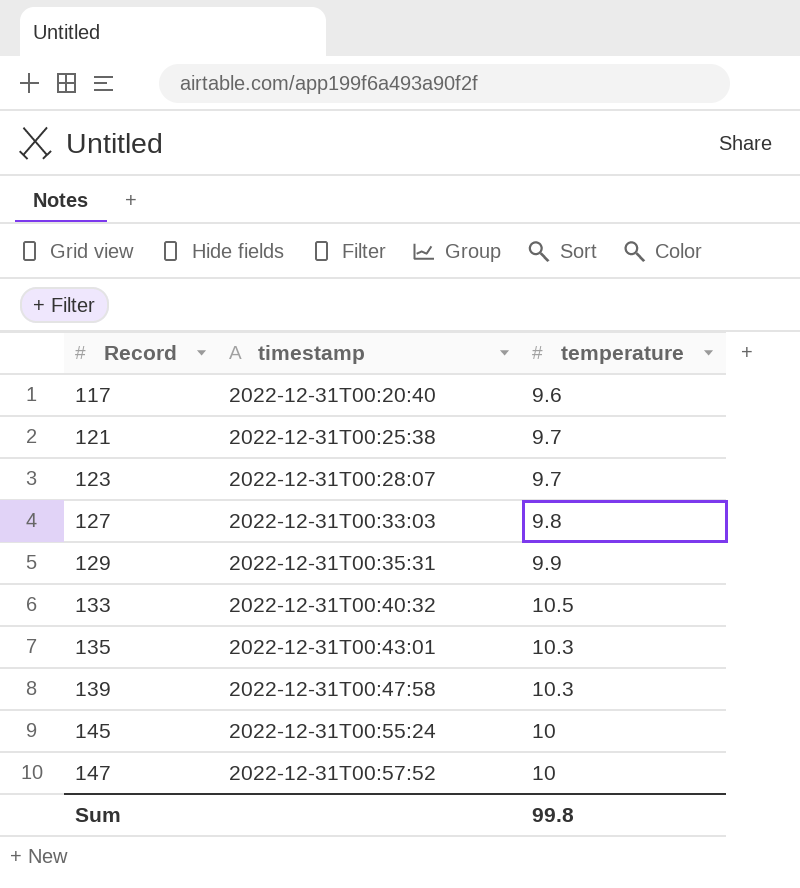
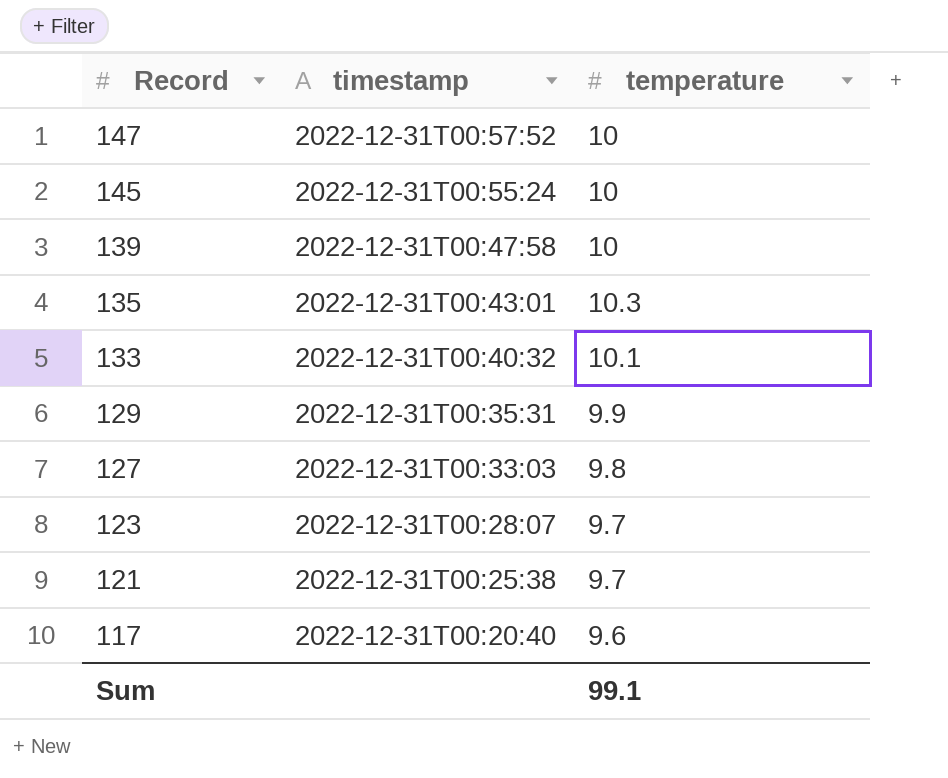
row order: Record ascending -> Record descending
139 | temperature: 10.3 -> 10
133 | temperature: 10.5 -> 10.1
Sum | temperature: 99.8 -> 99.1

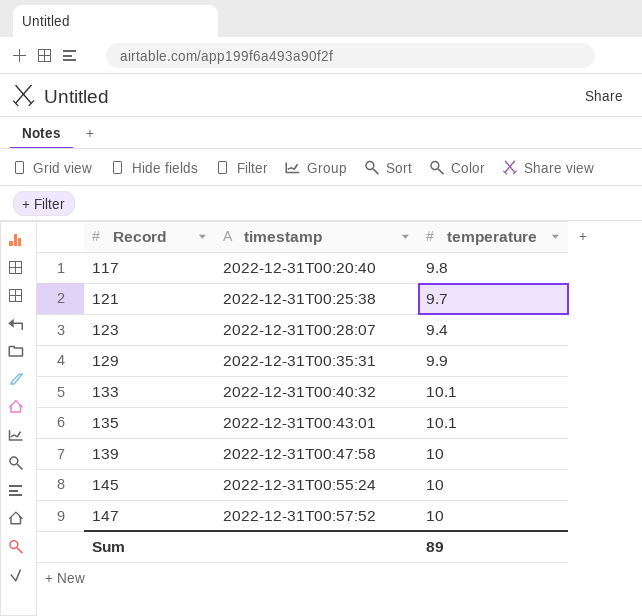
row order: Record descending -> Record ascending
row 127: 2022-12-31T00:33:03 | 9.8 -> none
117 | temperature: 9.6 -> 9.8
123 | temperature: 9.7 -> 9.4
135 | temperature: 10.3 -> 10.1
Sum | temperature: 99.1 -> 89

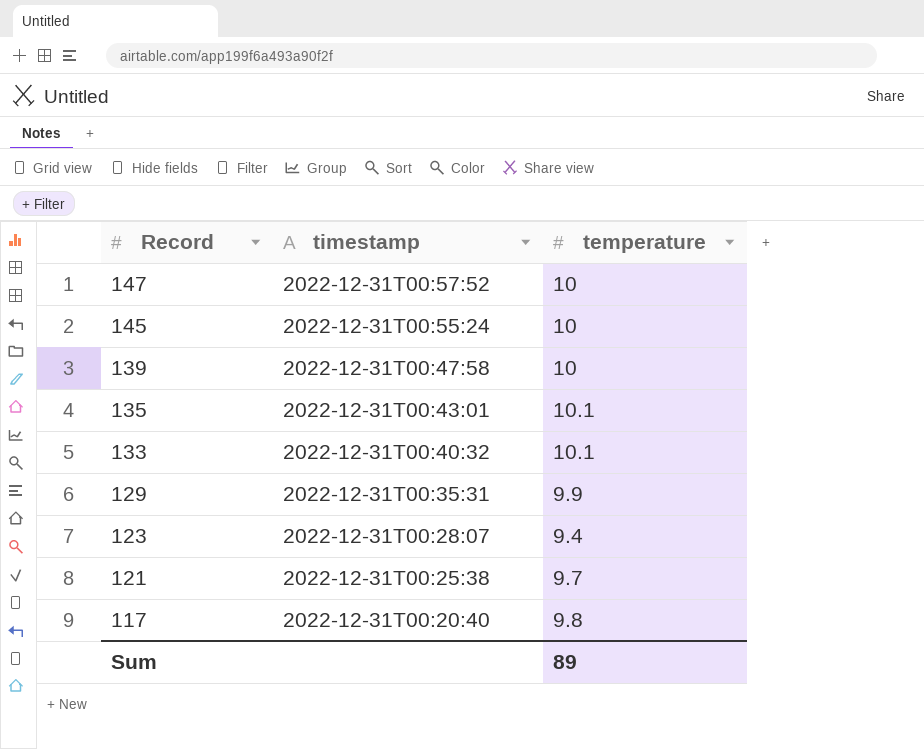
row order: Record ascending -> Record descending

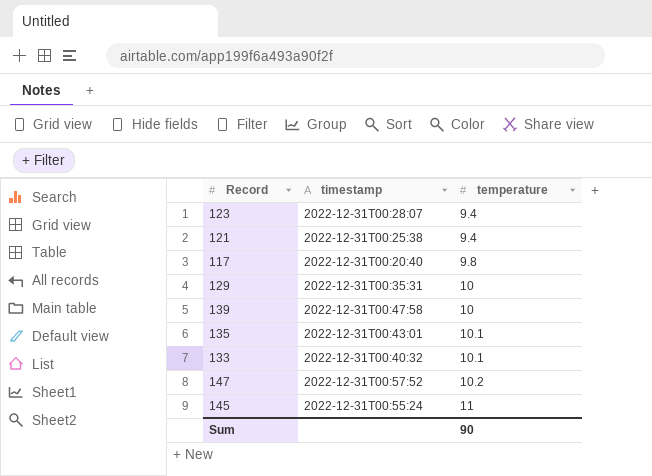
row order: Record descending -> temperature ascending
121 | temperature: 9.7 -> 9.4
129 | temperature: 9.9 -> 10
147 | temperature: 10 -> 10.2
145 | temperature: 10 -> 11
Sum | temperature: 89 -> 90

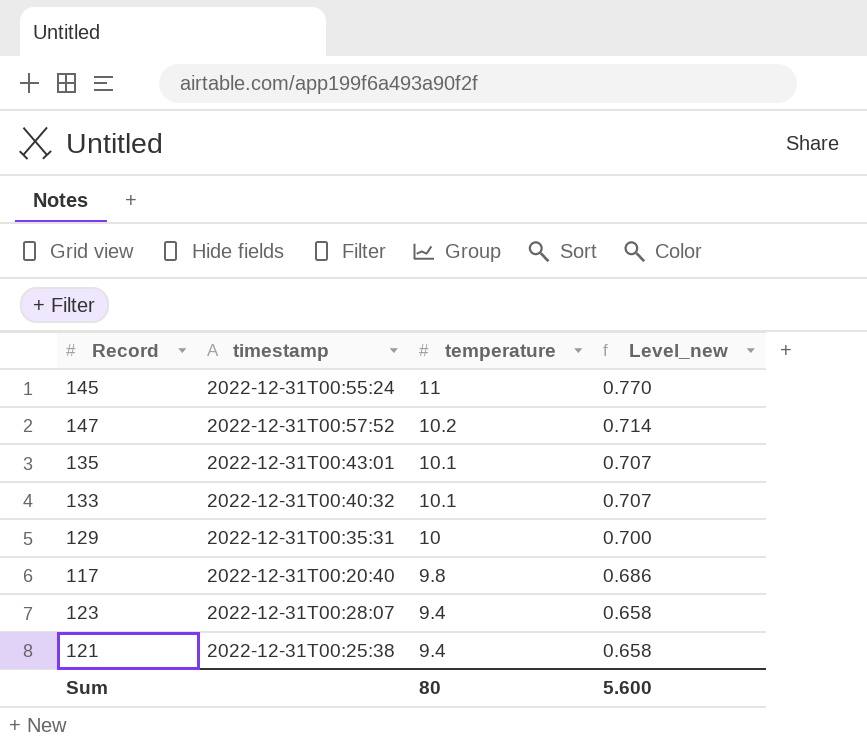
row order: temperature ascending -> temperature descending
column Level_new | formula: none -> [temperature] * 0.07
row 139: 2022-12-31T00:47:58 | 10 -> none
Sum | temperature: 90 -> 80

